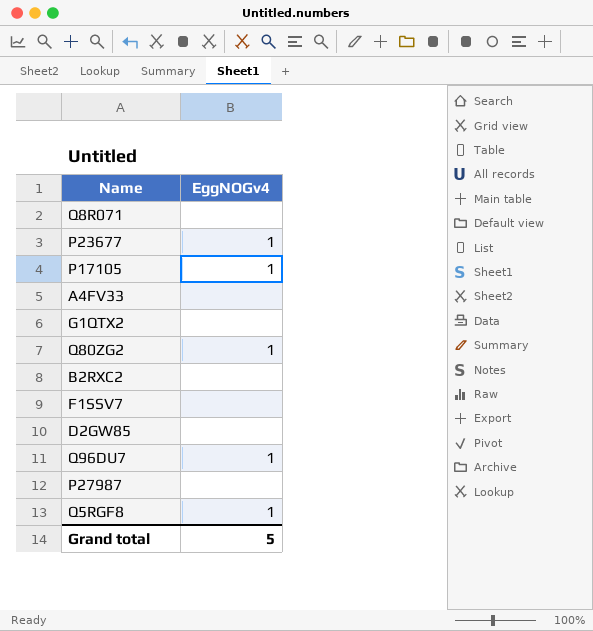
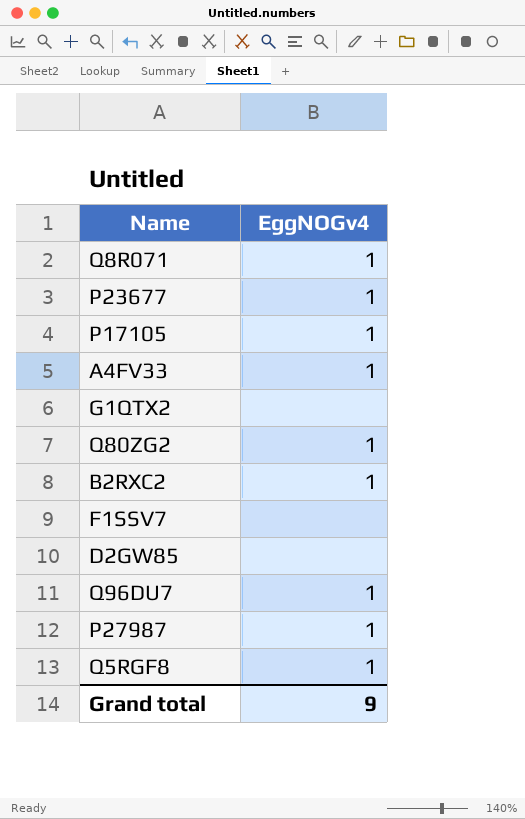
Q8R071 | EggNOGv4: none -> 1
A4FV33 | EggNOGv4: none -> 1
B2RXC2 | EggNOGv4: none -> 1
P27987 | EggNOGv4: none -> 1
Grand total | EggNOGv4: 5 -> 9

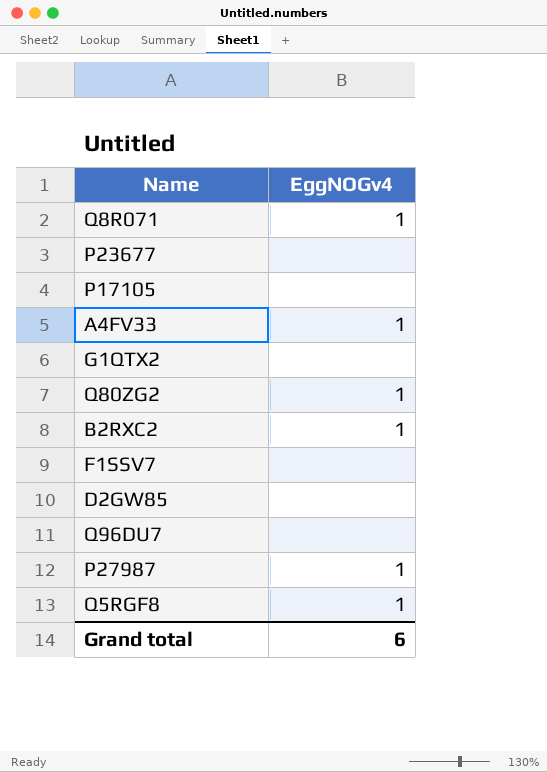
P23677 | EggNOGv4: 1 -> none
P17105 | EggNOGv4: 1 -> none
Q96DU7 | EggNOGv4: 1 -> none
Grand total | EggNOGv4: 9 -> 6

